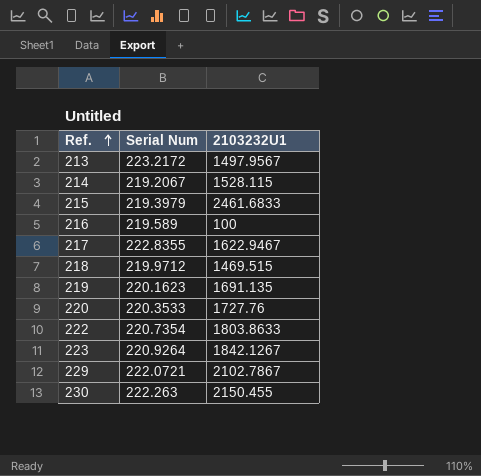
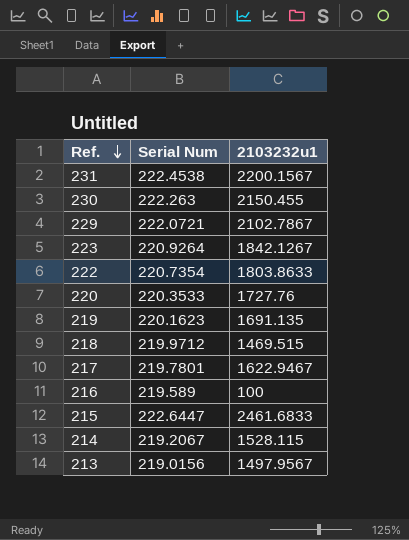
row order: Ref. ascending -> Ref. descending
column name: 2103232U1 -> 2103232u1
row 231: none -> 222.4538 | 2200.1567
217 | Serial Num: 222.8355 -> 219.7801
215 | Serial Num: 219.3979 -> 222.6447
213 | Serial Num: 223.2172 -> 219.0156

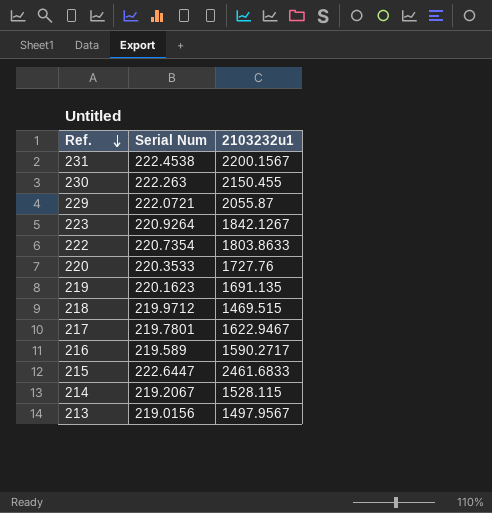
229 | 2103232u1: 2102.7867 -> 2055.87
216 | 2103232u1: 100 -> 1590.2717

